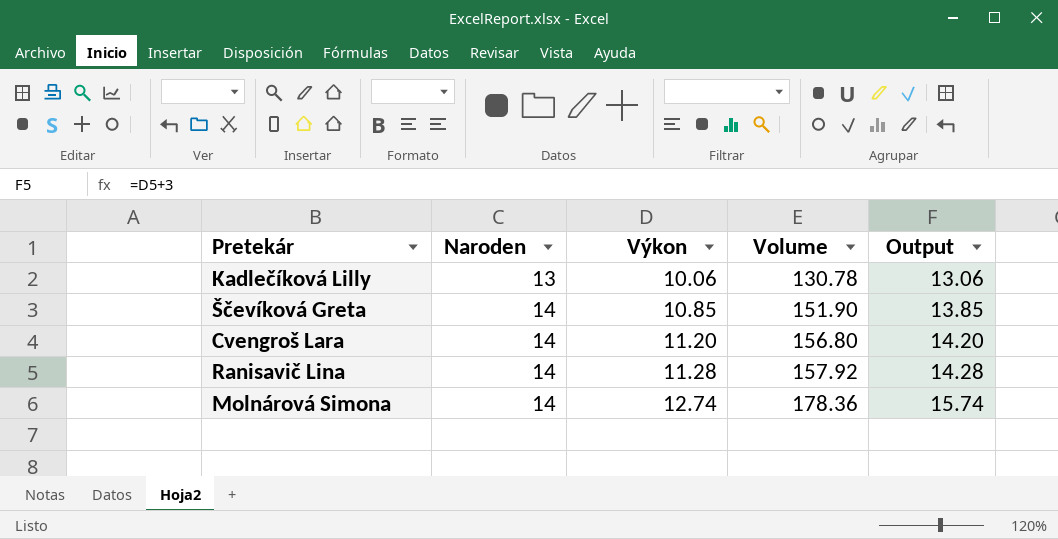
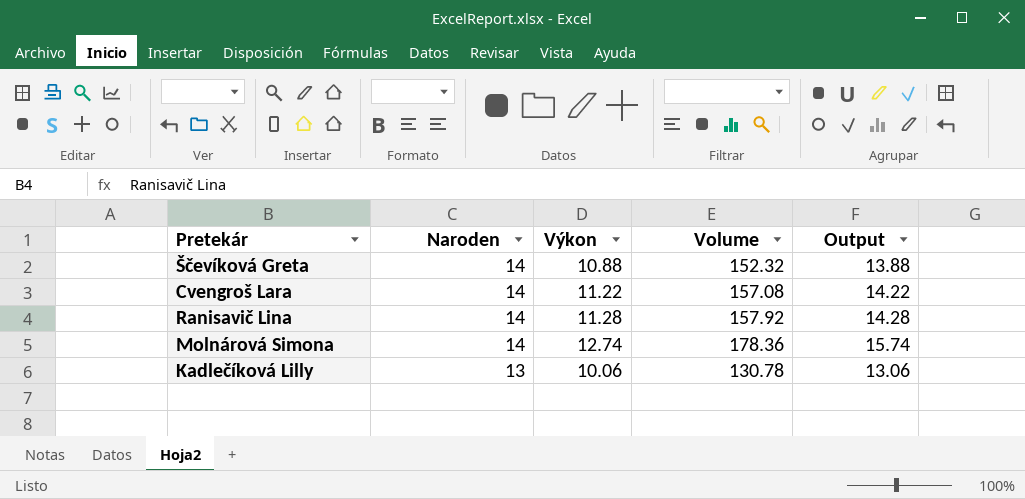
row order: Naroden ascending -> Naroden descending
Ščevíková Greta | Výkon: 10.85 -> 10.88
Ščevíková Greta | Volume: 151.90 -> 152.32
Ščevíková Greta | Output: 13.85 -> 13.88
Cvengroš Lara | Výkon: 11.20 -> 11.22
Cvengroš Lara | Volume: 156.80 -> 157.08
Cvengroš Lara | Output: 14.20 -> 14.22

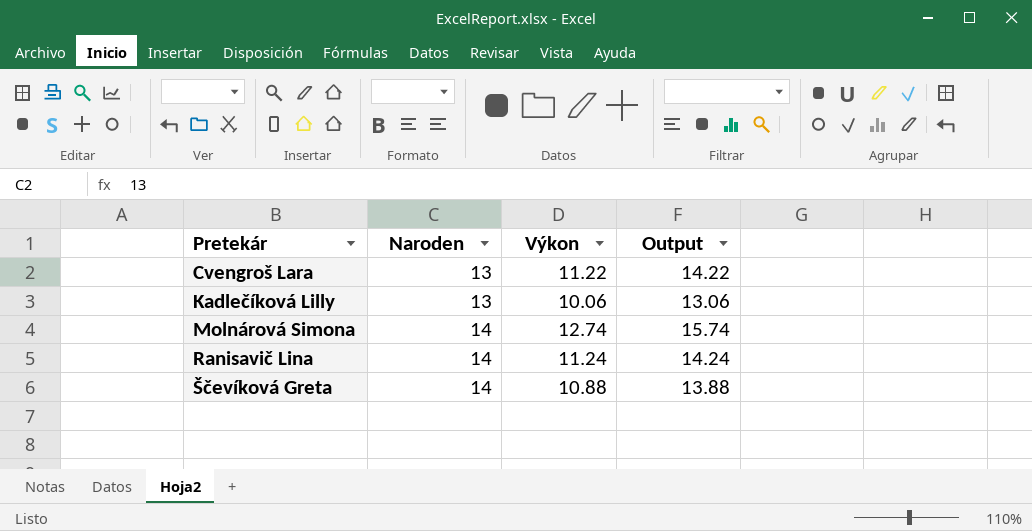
row order: Naroden descending -> Pretekár ascending
column Volume | formula: [Naroden] * [Výkon] -> none
Cvengroš Lara | Naroden: 14 -> 13
Ranisavič Lina | Výkon: 11.28 -> 11.24
Ranisavič Lina | Output: 14.28 -> 14.24

